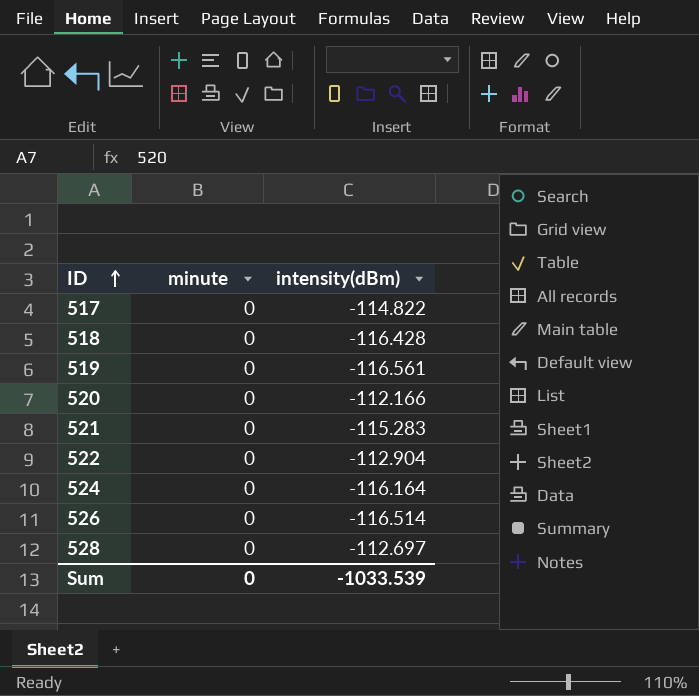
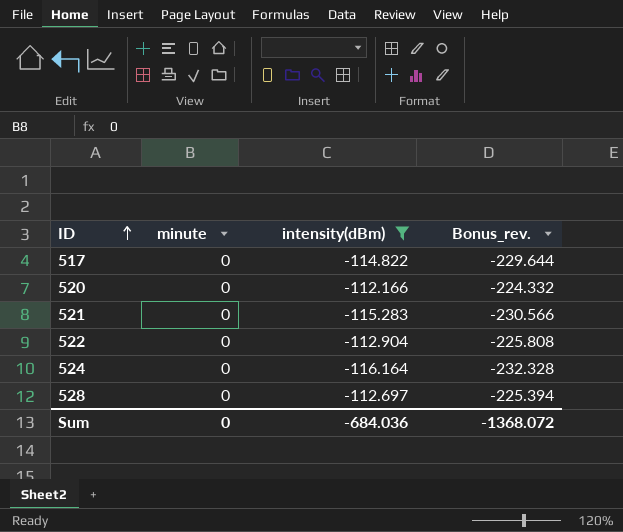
filter: none -> intensity(dBm) >= -116.164
column Bonus_rev. | formula: none -> [intensity(dBm)] * 2
Sum | intensity(dBm): -1033.539 -> -684.036

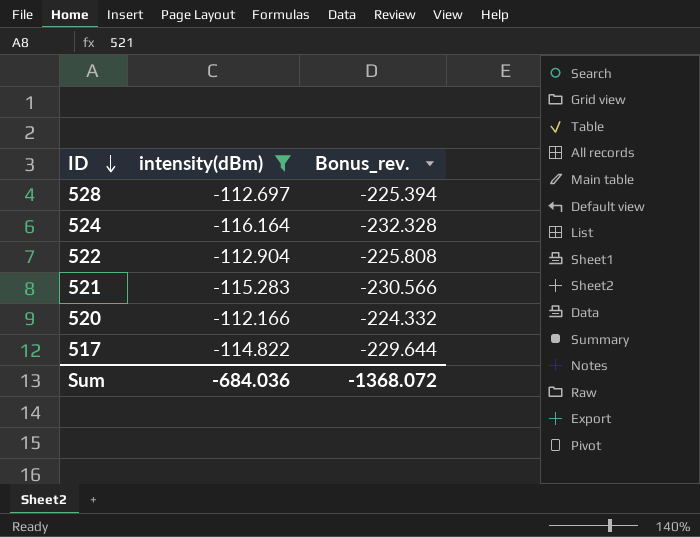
row order: ID ascending -> ID descending
column minute | position: 2 -> none

